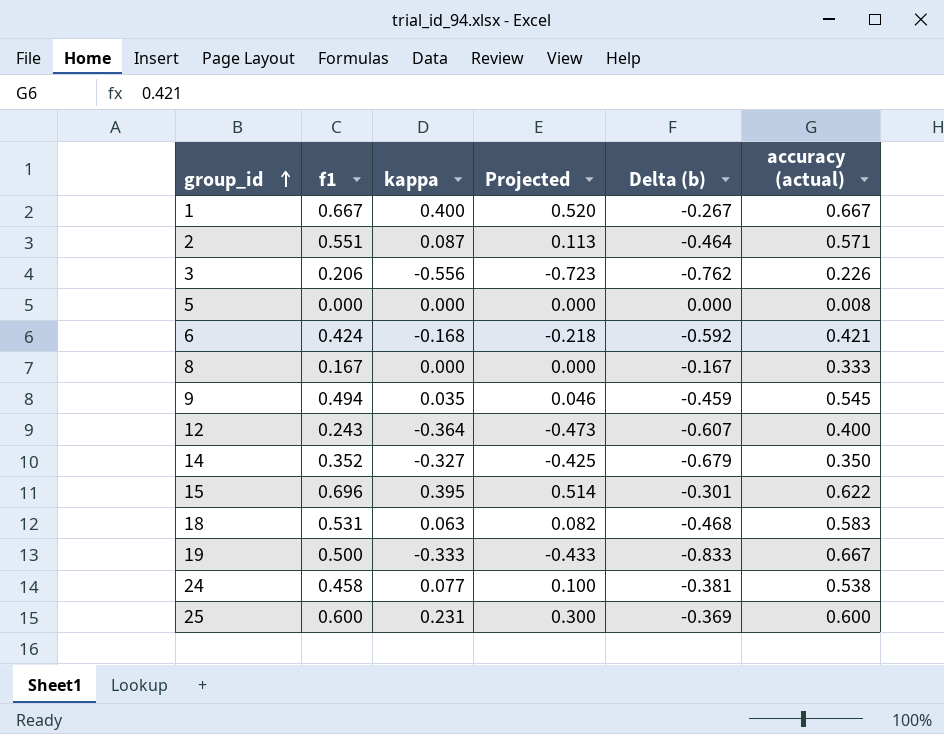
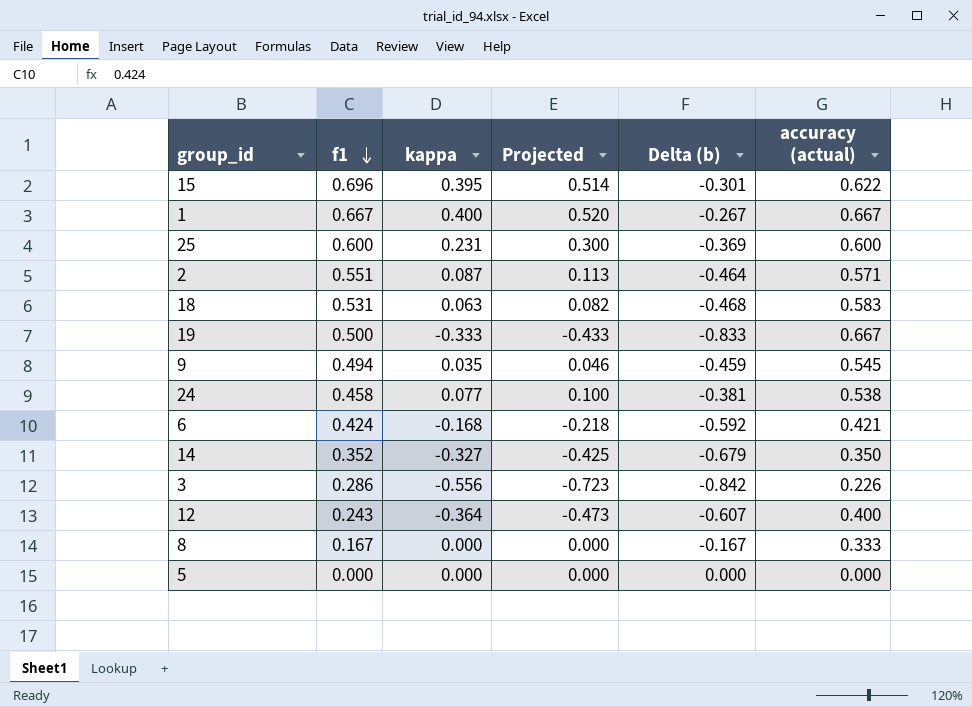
row order: group_id ascending -> f1 descending
3 | f1: 0.206 -> 0.286
3 | Delta (b): -0.762 -> -0.842
5 | accuracy (actual): 0.008 -> 0.000

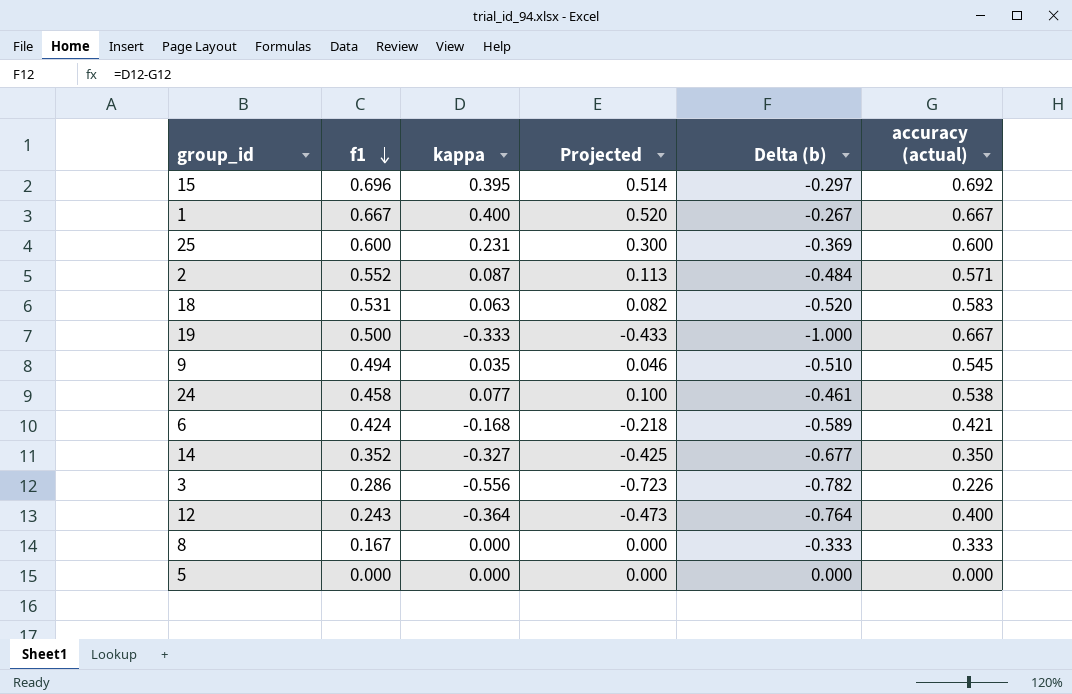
column Delta (b) | formula: [kappa] - [f1] -> [kappa] - [accuracy (actual)]
15 | accuracy (actual): 0.622 -> 0.692
2 | f1: 0.551 -> 0.552

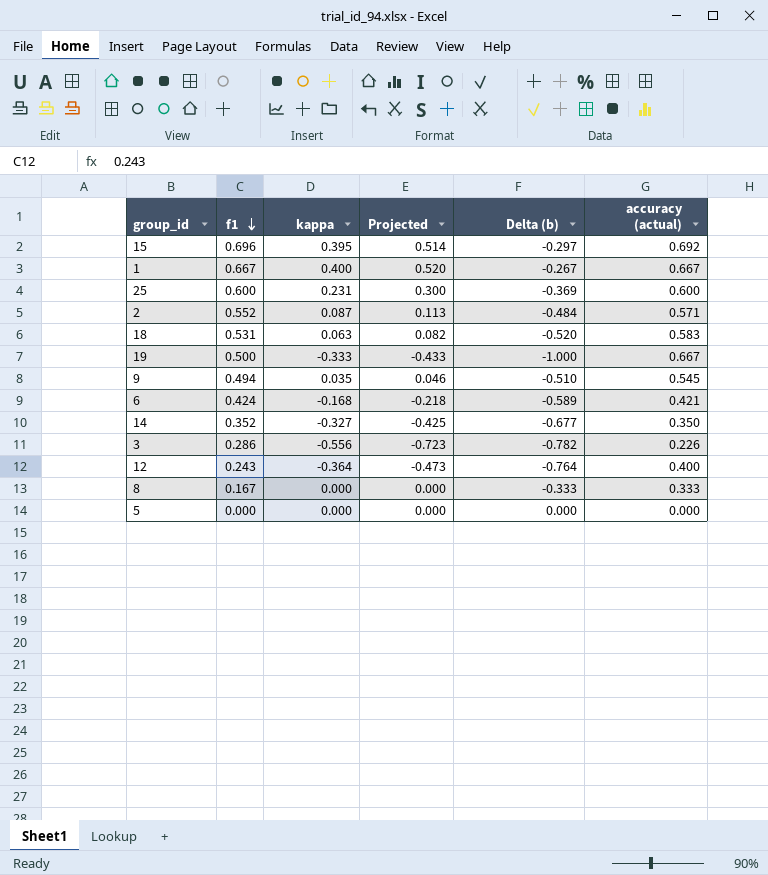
row 24: 0.458 | 0.077 | 0.100 | -0.461 | 0.538 -> none

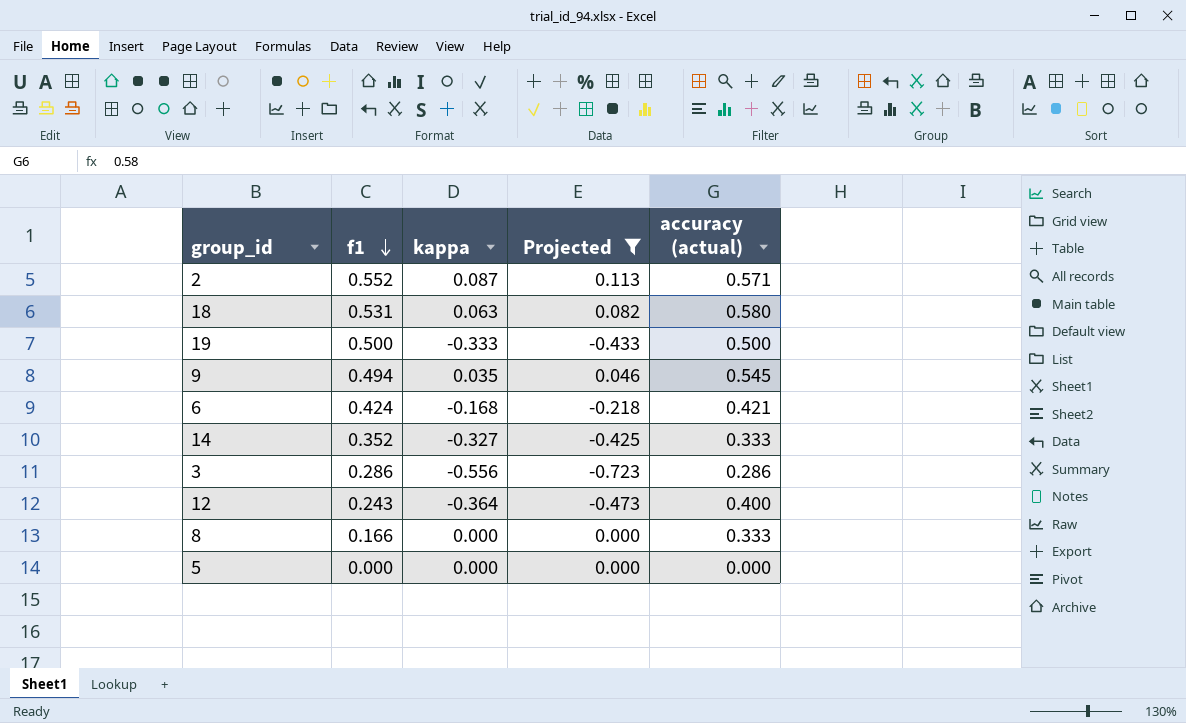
filter: none -> Projected <= 0.113
column Delta (b) | formula: [kappa] - [accuracy (actual)] -> none
18 | accuracy (actual): 0.583 -> 0.580
19 | accuracy (actual): 0.667 -> 0.500
14 | accuracy (actual): 0.350 -> 0.333
3 | accuracy (actual): 0.226 -> 0.286
8 | f1: 0.167 -> 0.166

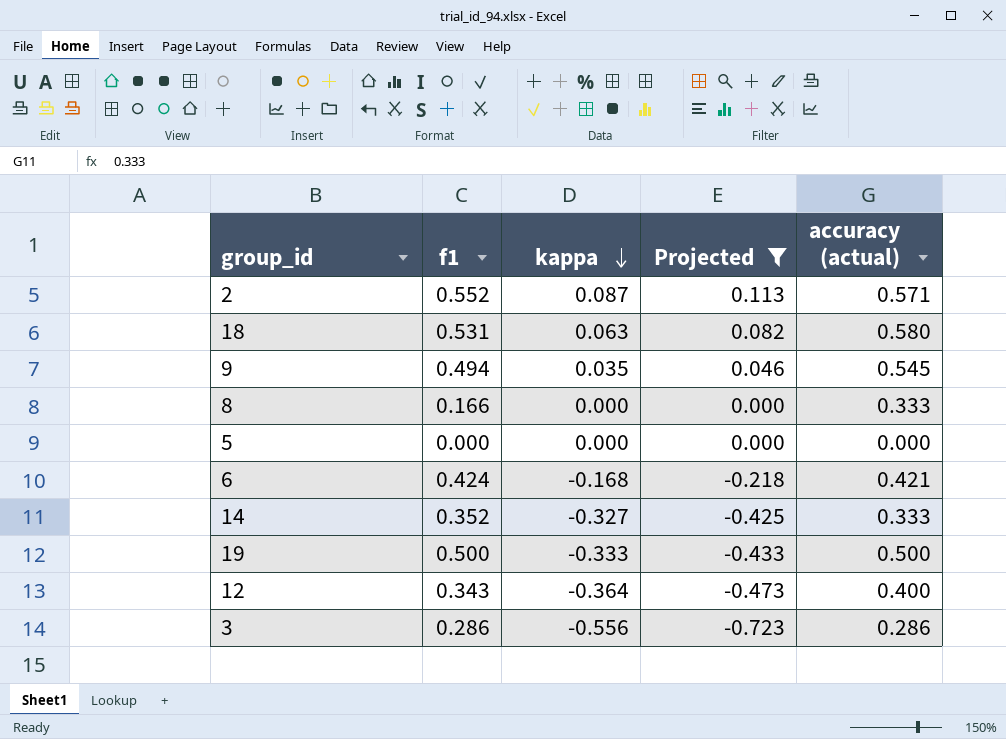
row order: f1 descending -> kappa descending
12 | f1: 0.243 -> 0.343

